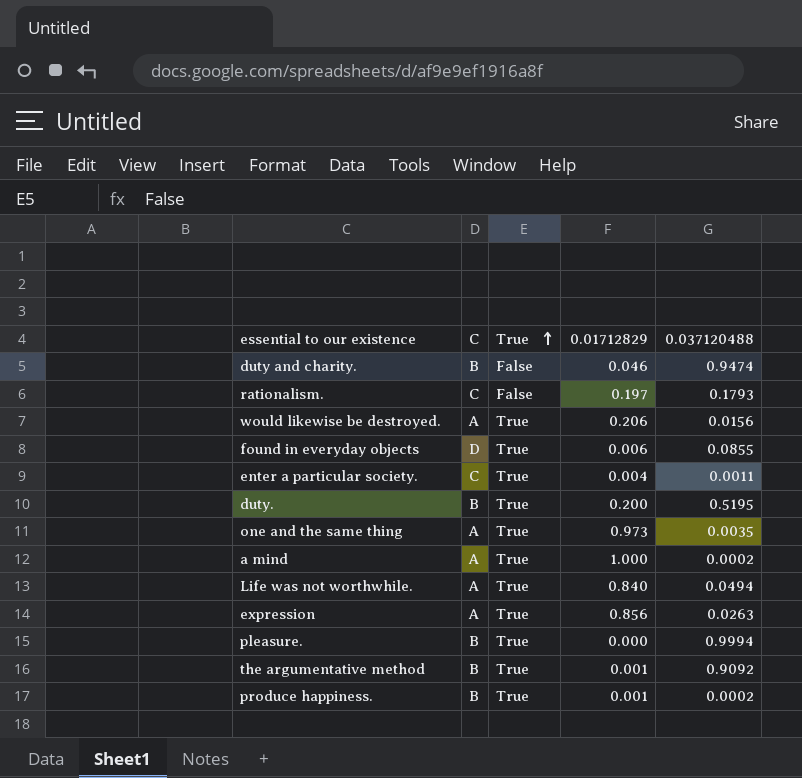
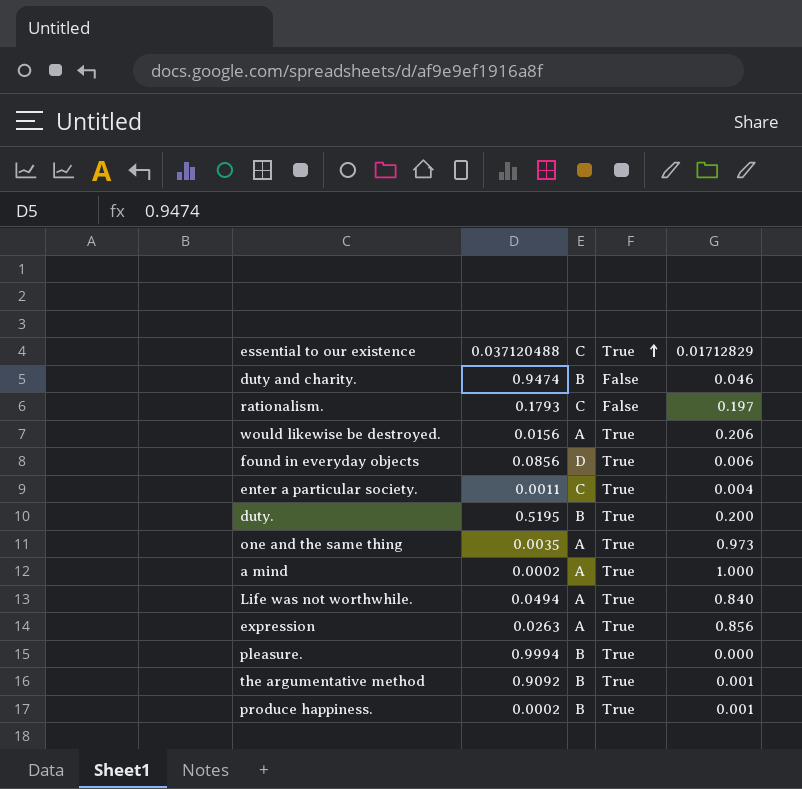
column 0.037120488 | position: 5 -> 2
found in everyday objects | 0.037120488: 0.0855 -> 0.0856

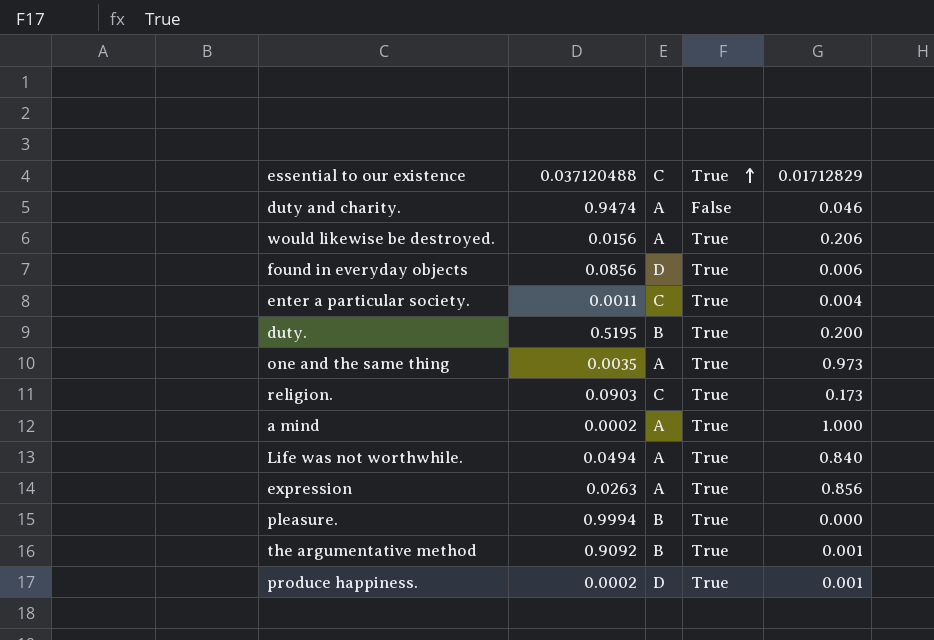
row rationalism.: 0.1793 | C | False | 0.197 -> none
duty and charity. | C: B -> A
row religion.: none -> 0.0903 | C | True | 0.173
produce happiness. | C: B -> D

